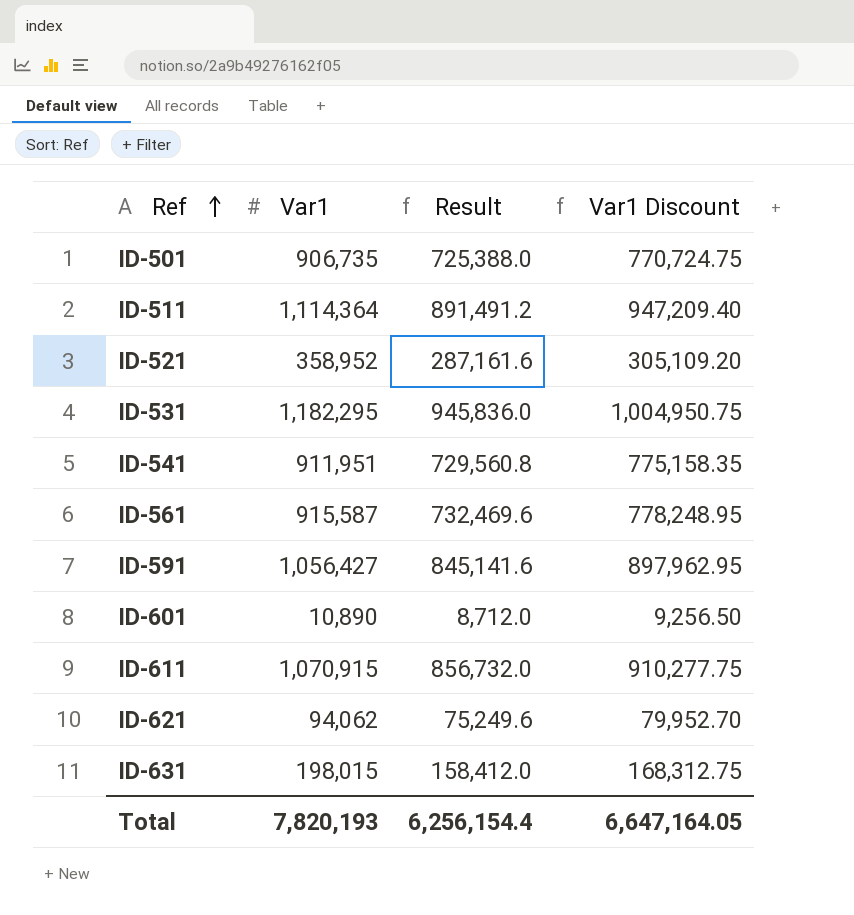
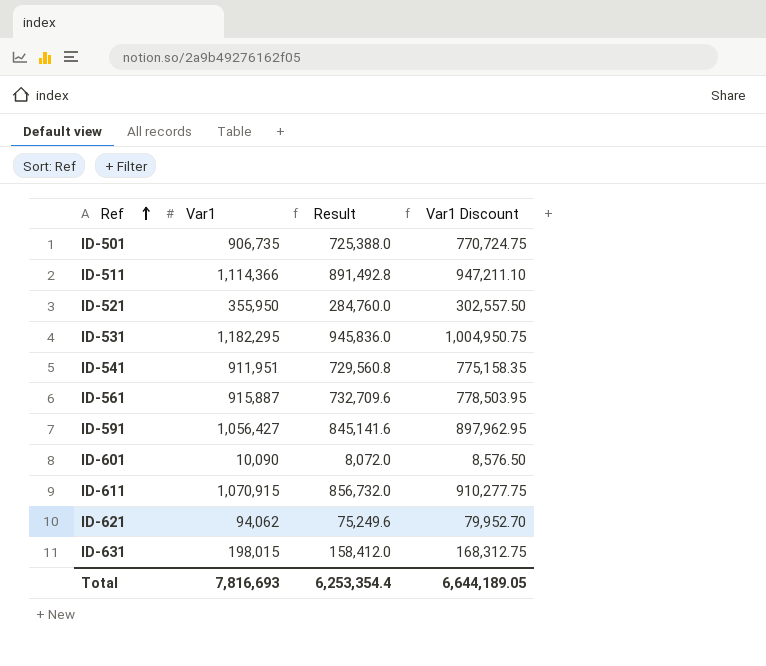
ID-511 | Var1: 1,114,364 -> 1,114,366
ID-511 | Result: 891,491.2 -> 891,492.8
ID-511 | Var1 Discount: 947,209.40 -> 947,211.10
ID-521 | Var1: 358,952 -> 355,950
ID-521 | Result: 287,161.6 -> 284,760.0
ID-521 | Var1 Discount: 305,109.20 -> 302,557.50
ID-561 | Var1: 915,587 -> 915,887
ID-561 | Result: 732,469.6 -> 732,709.6
ID-561 | Var1 Discount: 778,248.95 -> 778,503.95
ID-601 | Var1: 10,890 -> 10,090
ID-601 | Result: 8,712.0 -> 8,072.0
ID-601 | Var1 Discount: 9,256.50 -> 8,576.50
Total | Var1: 7,820,193 -> 7,816,693
Total | Result: 6,256,154.4 -> 6,253,354.4
Total | Var1 Discount: 6,647,164.05 -> 6,644,189.05

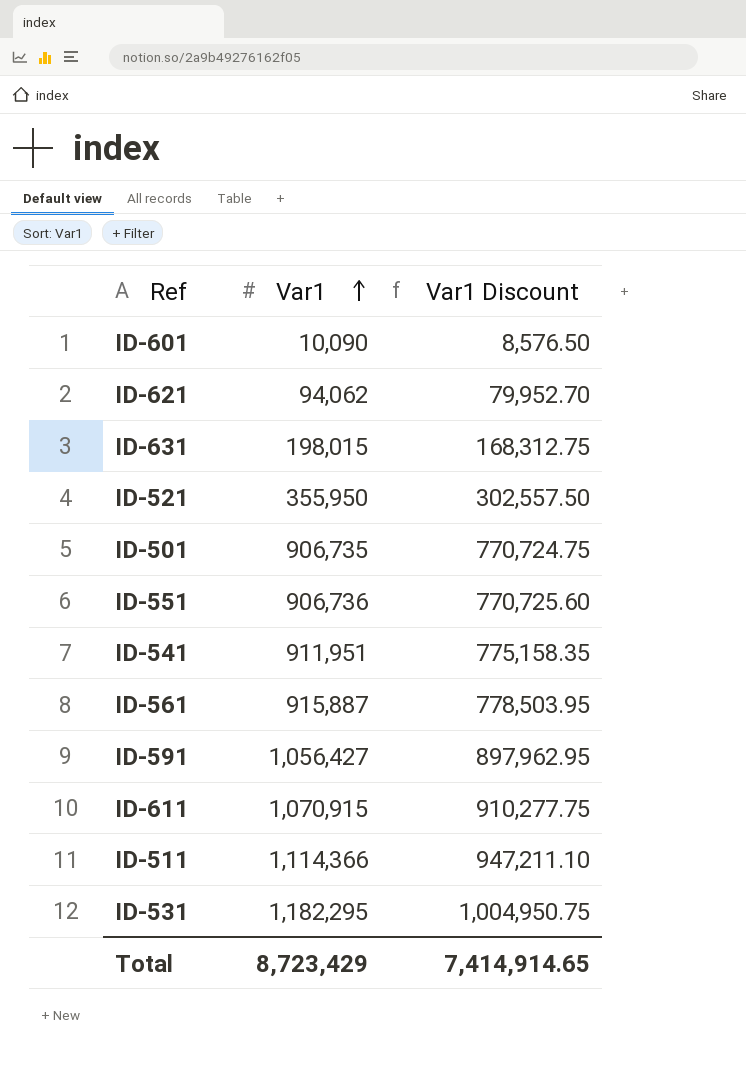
row order: Ref ascending -> Var1 ascending
column Result | formula: [Var1] * 0.8 -> none
row ID-551: none -> 906,736 | 770,725.60
Total | Var1: 7,816,693 -> 8,723,429
Total | Var1 Discount: 6,644,189.05 -> 7,414,914.65

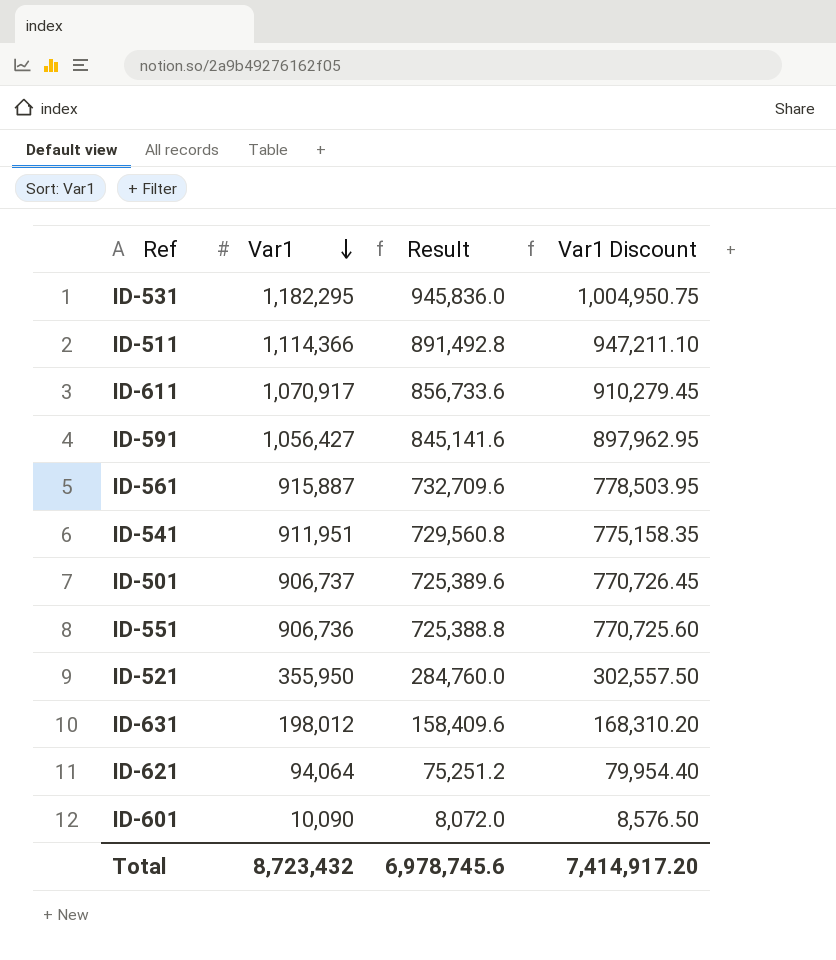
row order: Var1 ascending -> Var1 descending
column Result | formula: none -> [Var1] * 0.8
ID-611 | Var1: 1,070,915 -> 1,070,917
ID-611 | Var1 Discount: 910,277.75 -> 910,279.45
ID-501 | Var1: 906,735 -> 906,737
ID-501 | Var1 Discount: 770,724.75 -> 770,726.45
ID-631 | Var1: 198,015 -> 198,012
ID-631 | Var1 Discount: 168,312.75 -> 168,310.20
ID-621 | Var1: 94,062 -> 94,064
ID-621 | Var1 Discount: 79,952.70 -> 79,954.40
Total | Var1: 8,723,429 -> 8,723,432
Total | Var1 Discount: 7,414,914.65 -> 7,414,917.20

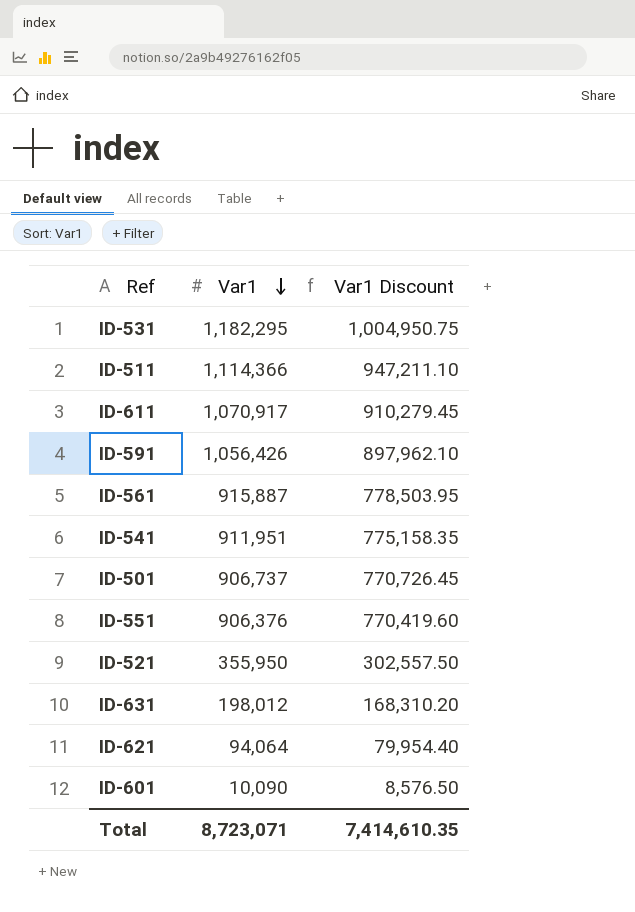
column Result | formula: [Var1] * 0.8 -> none
ID-591 | Var1: 1,056,427 -> 1,056,426
ID-591 | Var1 Discount: 897,962.95 -> 897,962.10
ID-551 | Var1: 906,736 -> 906,376
ID-551 | Var1 Discount: 770,725.60 -> 770,419.60
Total | Var1: 8,723,432 -> 8,723,071
Total | Var1 Discount: 7,414,917.20 -> 7,414,610.35

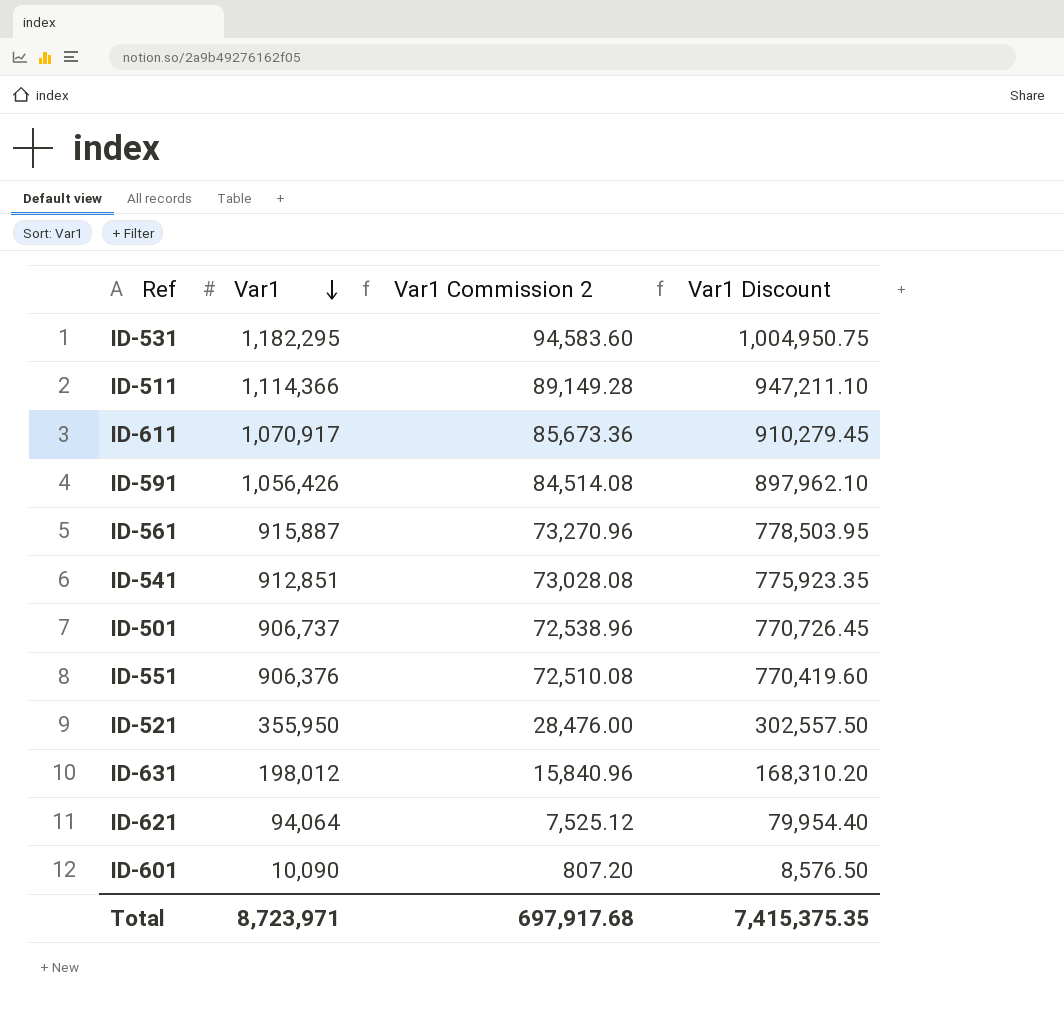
column Var1 Commission 2 | formula: none -> [Var1] * 0.08
ID-541 | Var1: 911,951 -> 912,851
ID-541 | Var1 Discount: 775,158.35 -> 775,923.35
Total | Var1: 8,723,071 -> 8,723,971
Total | Var1 Discount: 7,414,610.35 -> 7,415,375.35

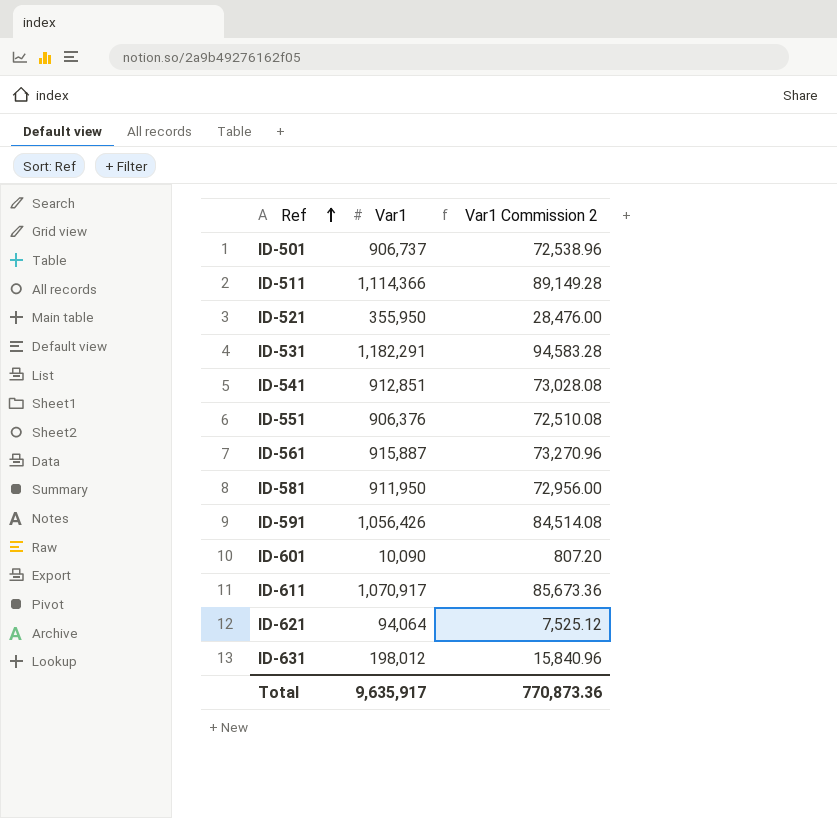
row order: Var1 descending -> Ref ascending
column Var1 Discount | formula: [Var1] * 0.85 -> none
ID-531 | Var1: 1,182,295 -> 1,182,291
ID-531 | Var1 Commission 2: 94,583.60 -> 94,583.28
row ID-581: none -> 911,950 | 72,956.00
Total | Var1: 8,723,971 -> 9,635,917
Total | Var1 Commission 2: 697,917.68 -> 770,873.36

